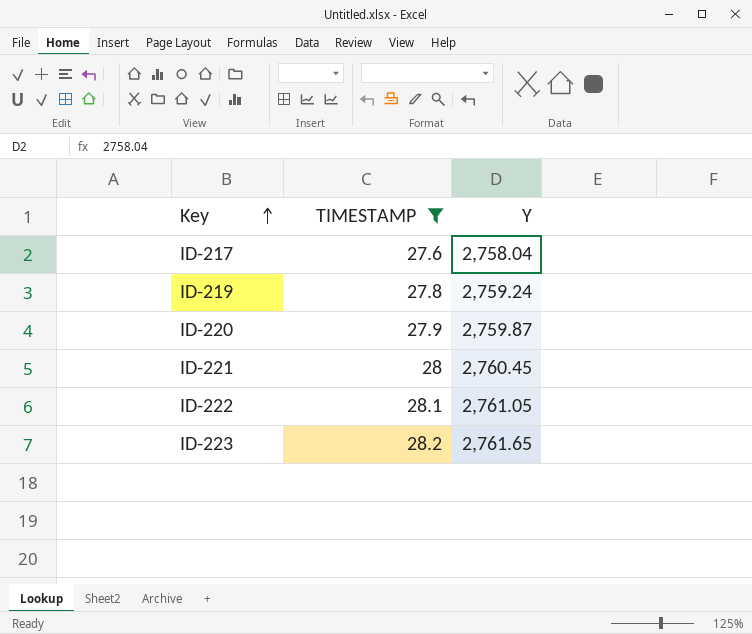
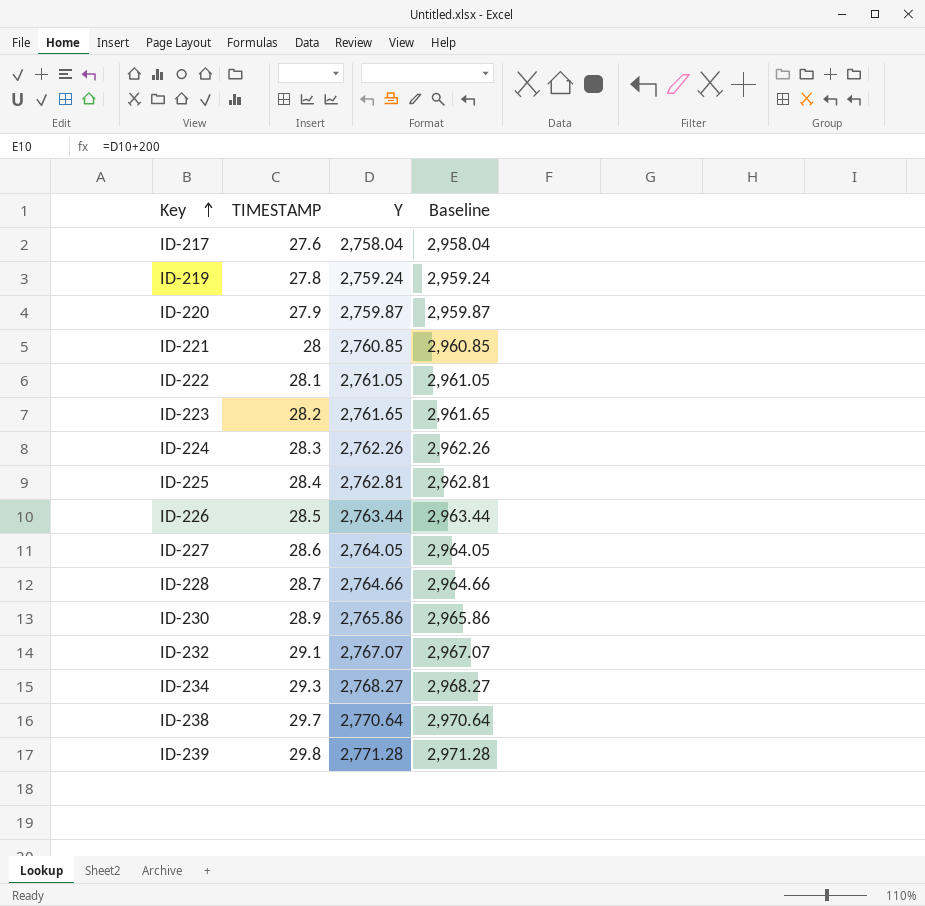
filter: TIMESTAMP <= 28.2 -> none
column Baseline | formula: none -> [Y] + 200
ID-221 | Y: 2,760.45 -> 2,760.85

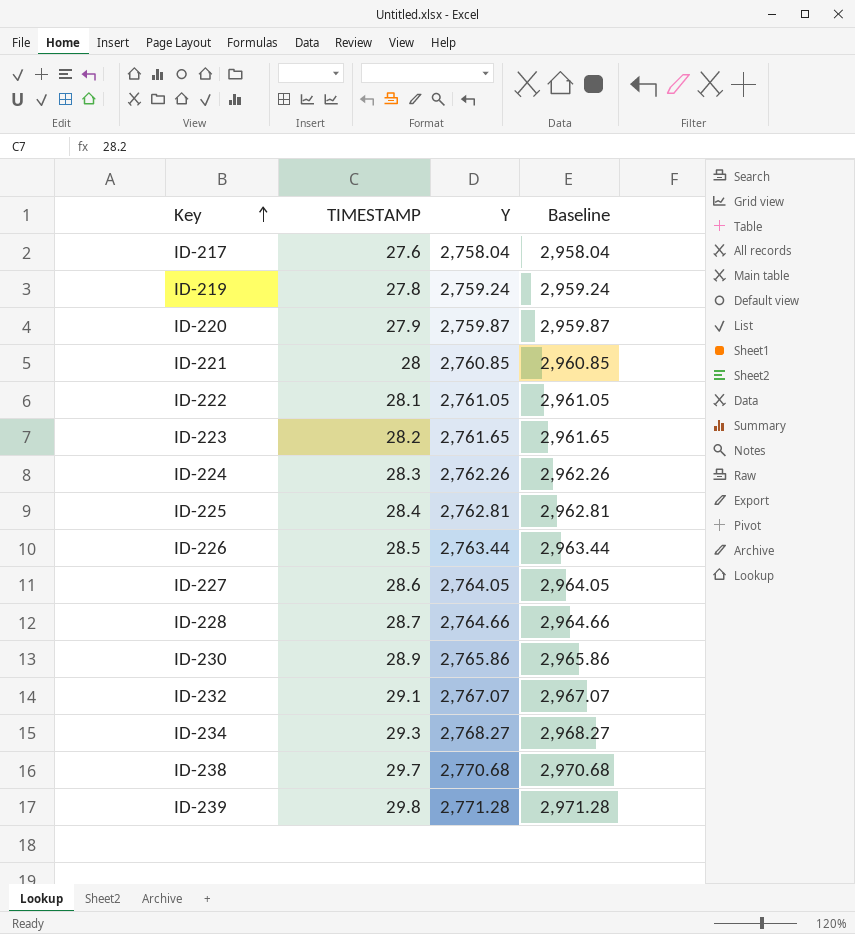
ID-238 | Y: 2,770.64 -> 2,770.68
ID-238 | Baseline: 2,970.64 -> 2,970.68

